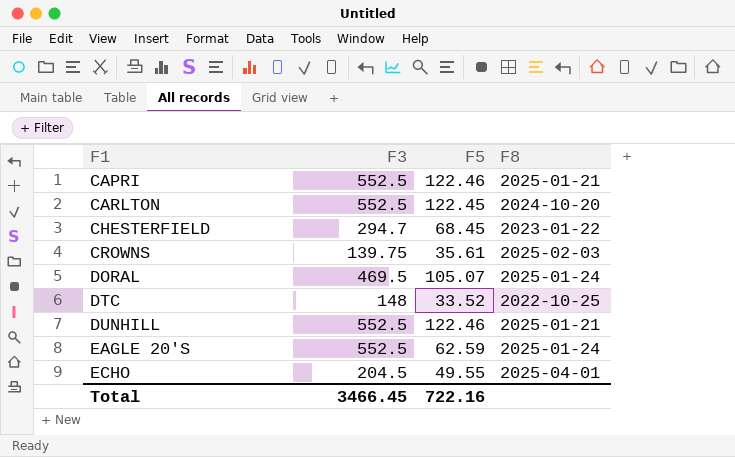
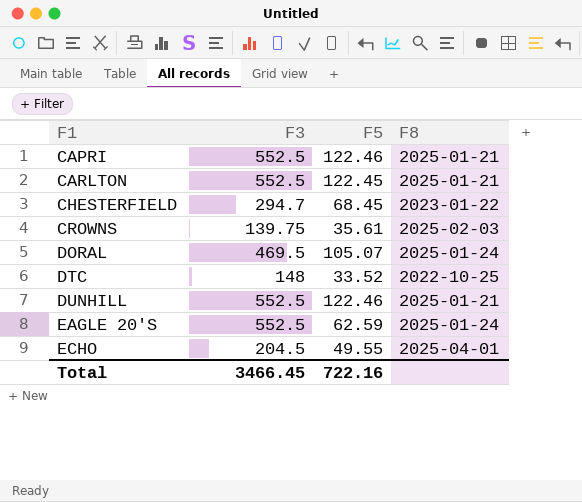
CARLTON | F8: 2024-10-20 -> 2025-01-21

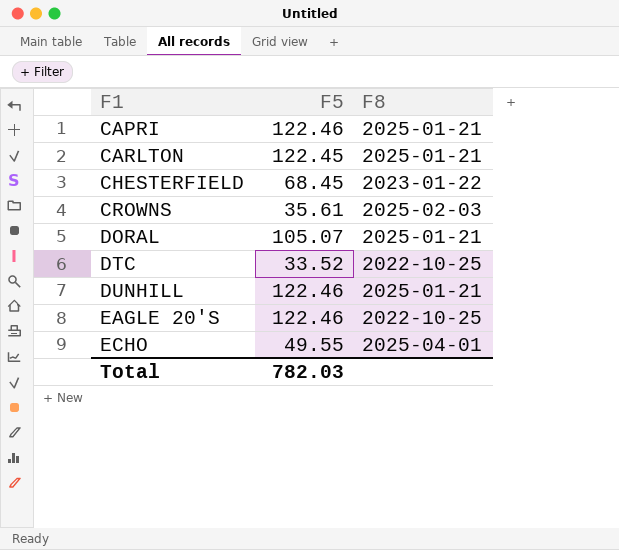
column F3 | position: 2 -> none
DORAL | F8: 2025-01-24 -> 2025-01-21
EAGLE 20'S | F5: 62.59 -> 122.46
EAGLE 20'S | F8: 2025-01-24 -> 2022-10-25
Total | F5: 722.16 -> 782.03

